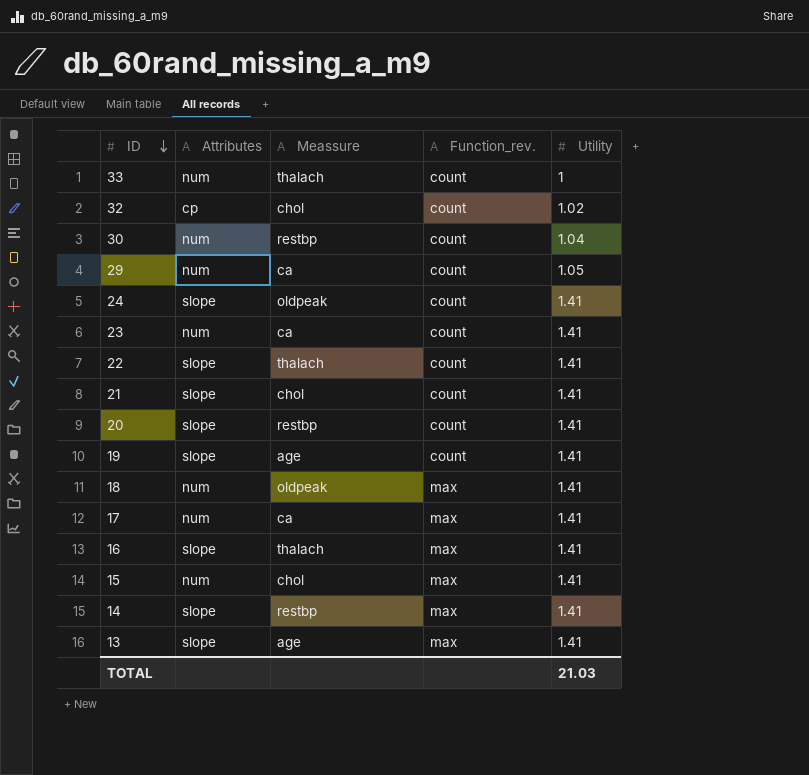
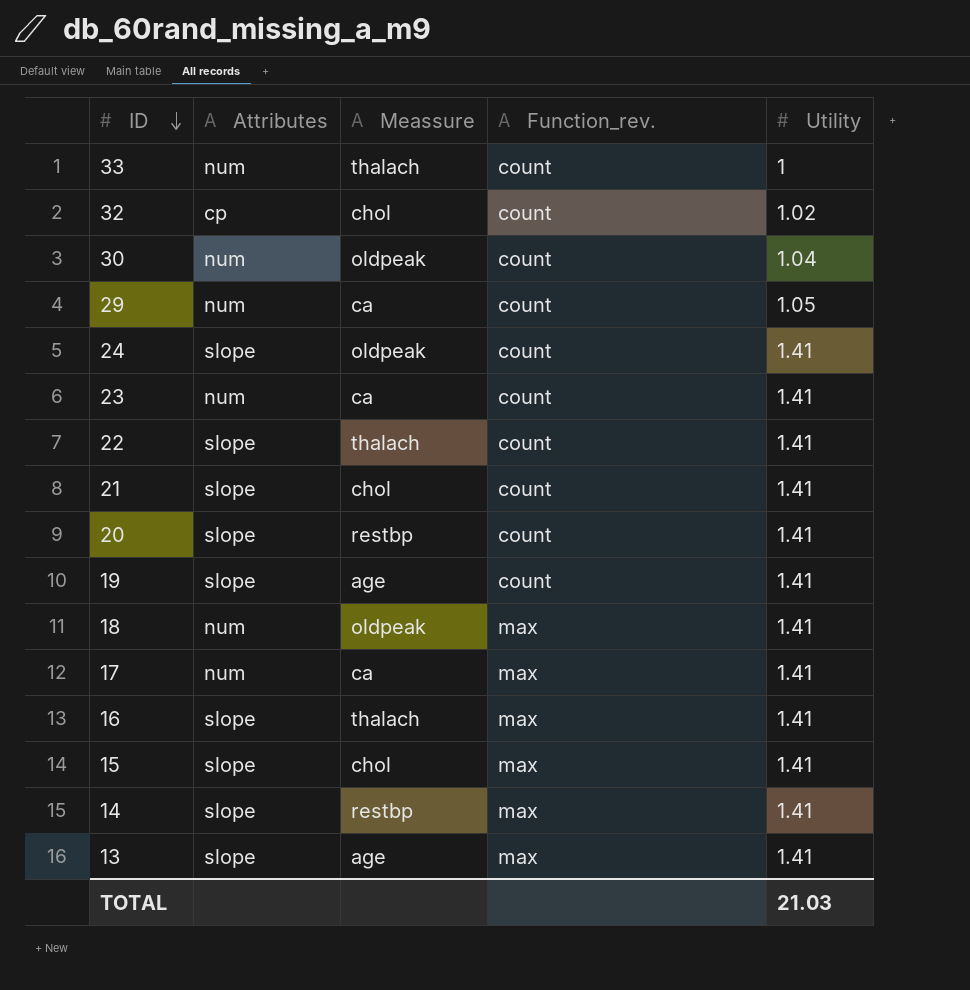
30 | Meassure: restbp -> oldpeak
15 | Attributes: num -> slope

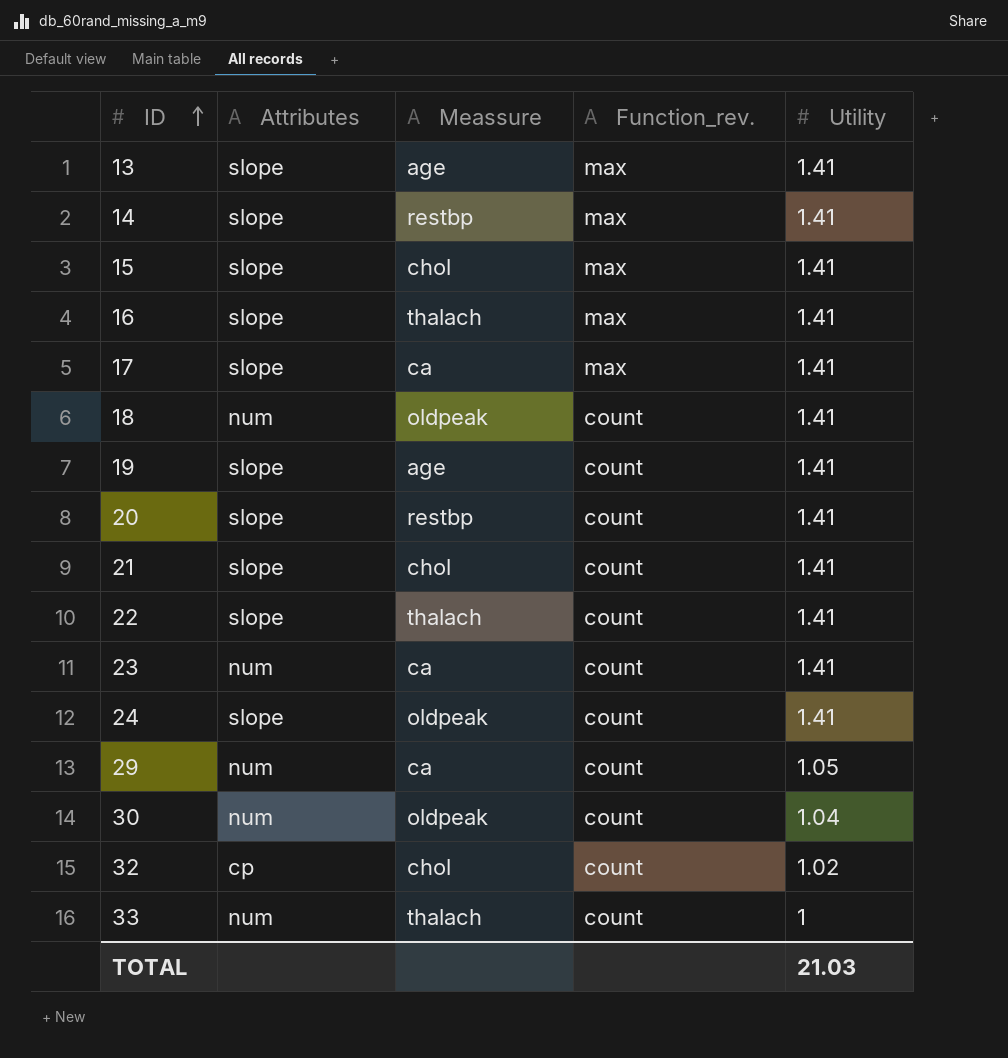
row order: ID descending -> ID ascending
17 | Attributes: num -> slope
18 | Function_rev.: max -> count

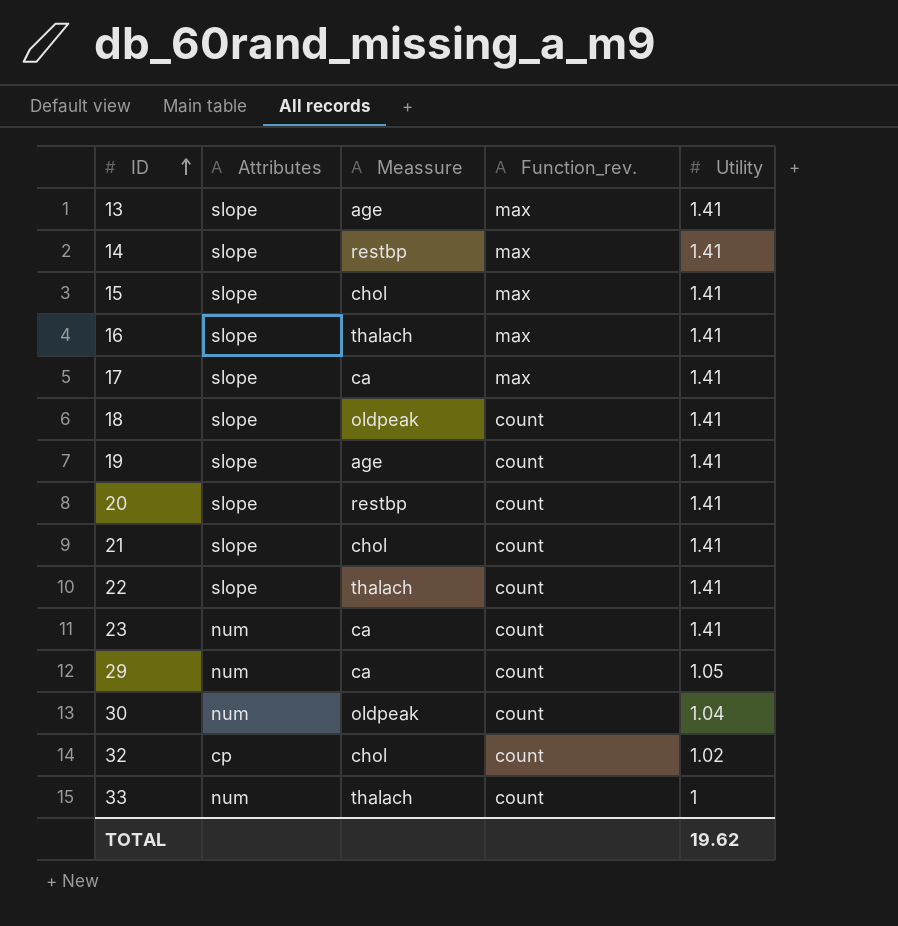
row 24: slope | oldpeak | count | 1.41 -> none
18 | Attributes: num -> slope
TOTAL | Utility: 21.03 -> 19.62

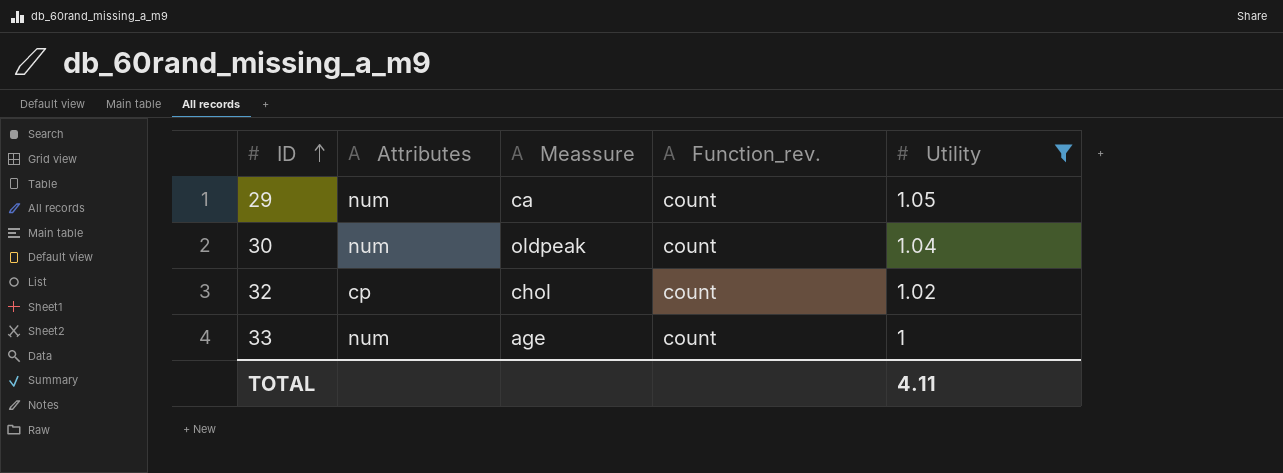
filter: none -> Utility != 1.41
33 | Meassure: thalach -> age
TOTAL | Utility: 19.62 -> 4.11

